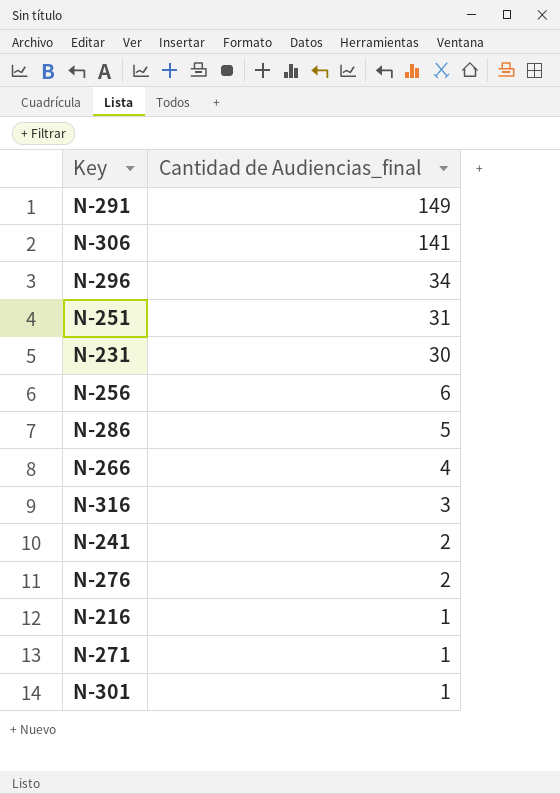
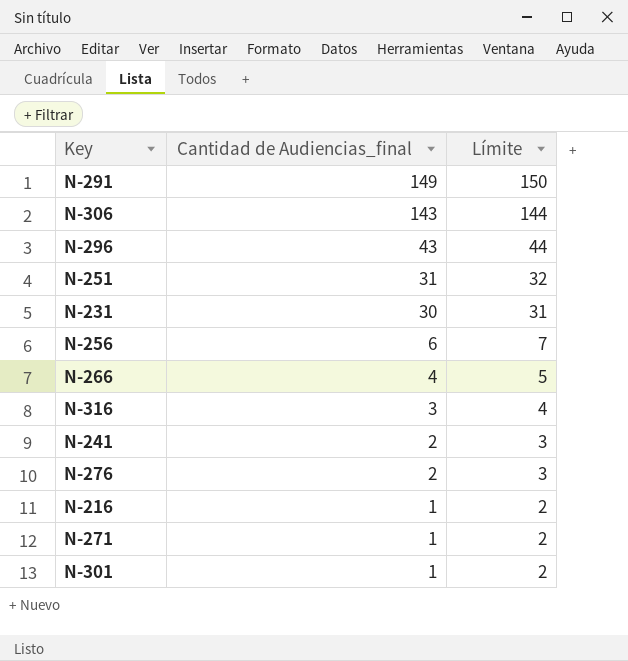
column Límite | formula: none -> [Cantidad de Audiencias_final] + 1
row N-286: 5 -> none
N-306 | Cantidad de Audiencias_final: 141 -> 143
N-296 | Cantidad de Audiencias_final: 34 -> 43

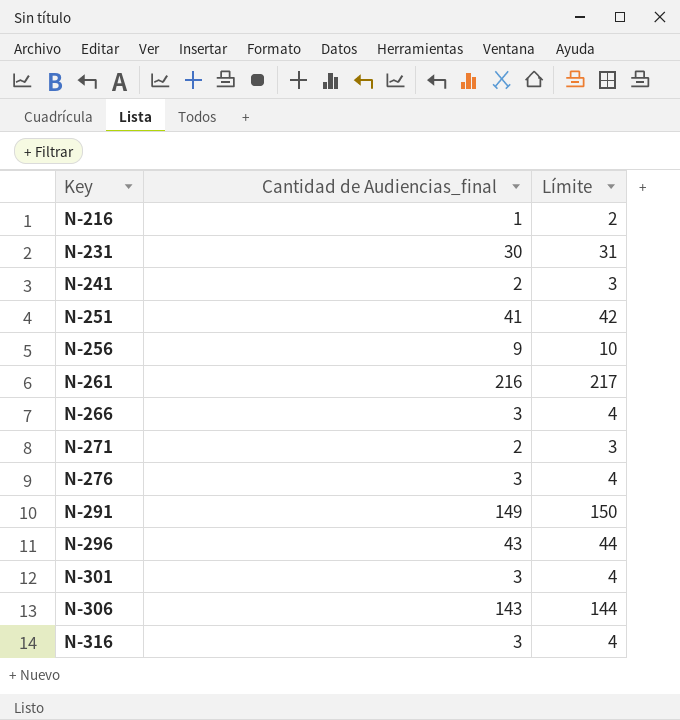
row order: Cantidad de Audiencias_final descending -> Key ascending
N-251 | Cantidad de Audiencias_final: 31 -> 41
N-251 | Límite: 32 -> 42
N-256 | Cantidad de Audiencias_final: 6 -> 9
N-256 | Límite: 7 -> 10
row N-261: none -> 216 | 217
N-266 | Cantidad de Audiencias_final: 4 -> 3
N-266 | Límite: 5 -> 4
N-271 | Cantidad de Audiencias_final: 1 -> 2
N-271 | Límite: 2 -> 3
N-276 | Cantidad de Audiencias_final: 2 -> 3
N-276 | Límite: 3 -> 4
N-301 | Cantidad de Audiencias_final: 1 -> 3
N-301 | Límite: 2 -> 4

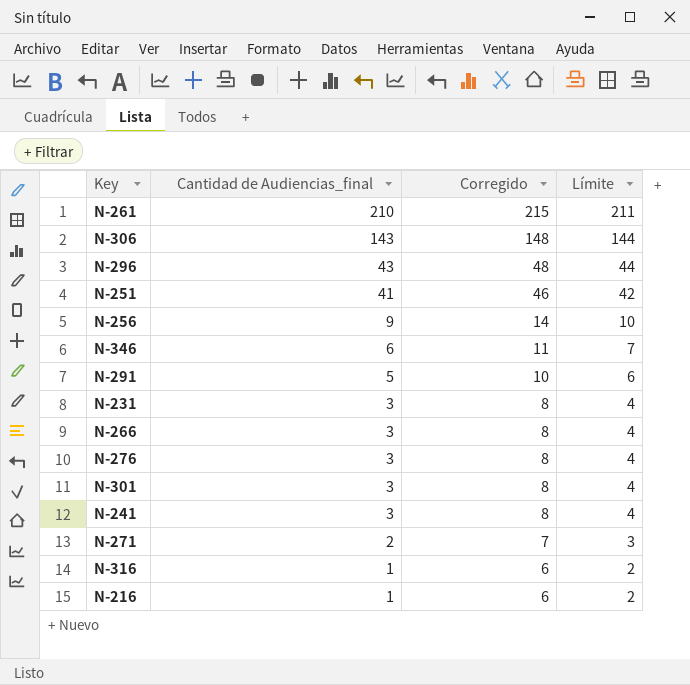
row order: Key ascending -> Cantidad de Audiencias_final descending
column Corregido | formula: none -> [Cantidad de Audiencias_final] + 5
N-261 | Cantidad de Audiencias_final: 216 -> 210
N-261 | Límite: 217 -> 211
row N-346: none -> 6 | 11 | 7
N-291 | Cantidad de Audiencias_final: 149 -> 5
N-291 | Límite: 150 -> 6
N-231 | Cantidad de Audiencias_final: 30 -> 3
N-231 | Límite: 31 -> 4
N-241 | Cantidad de Audiencias_final: 2 -> 3
N-241 | Límite: 3 -> 4
N-316 | Cantidad de Audiencias_final: 3 -> 1
N-316 | Límite: 4 -> 2

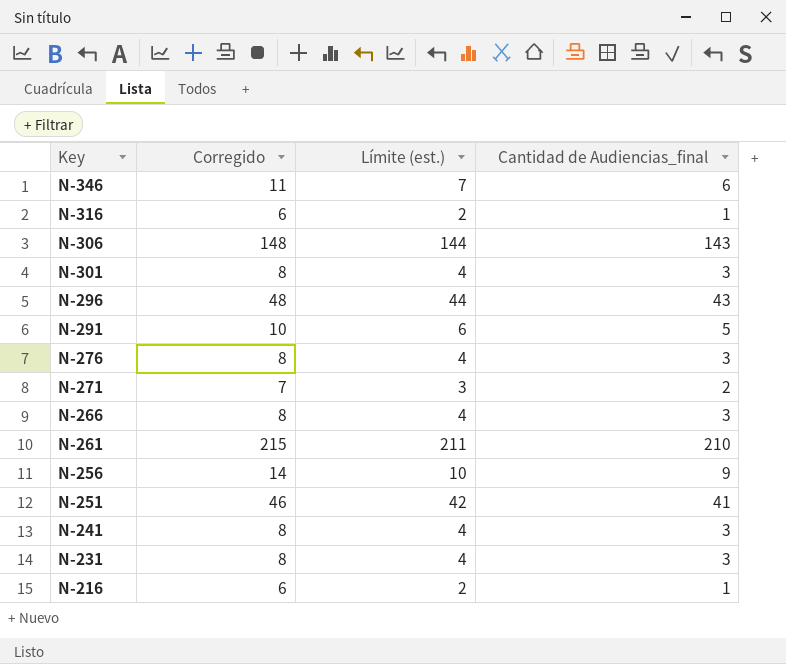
row order: Cantidad de Audiencias_final descending -> Key descending
column name: Límite -> Límite (est.)
column Cantidad de Audiencias_final | position: 2 -> 4

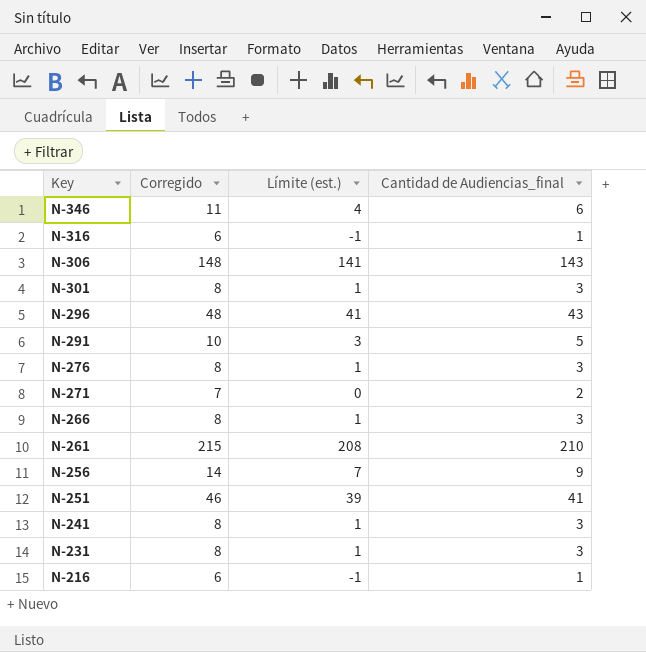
column Límite (est.) | formula: [Cantidad de Audiencias_final] + 1 -> [Cantidad de Audiencias_final] - 2

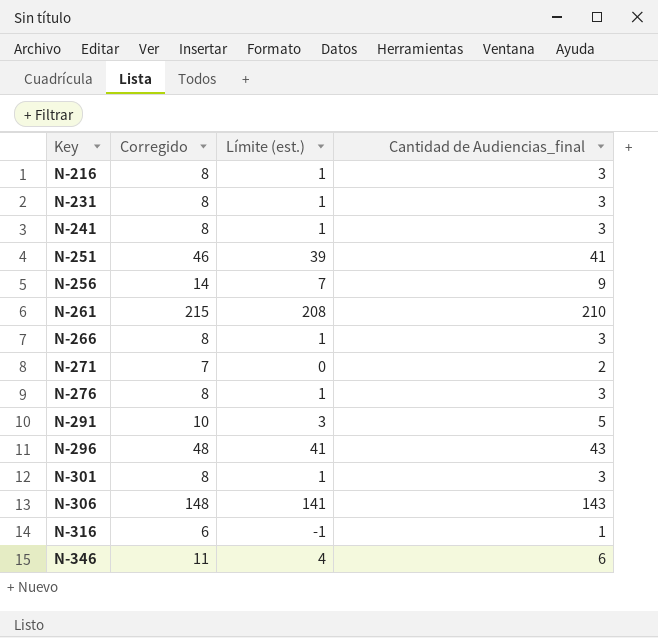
row order: Key descending -> Key ascending
N-216 | Corregido: 6 -> 8
N-216 | Límite (est.): -1 -> 1
N-216 | Cantidad de Audiencias_final: 1 -> 3

